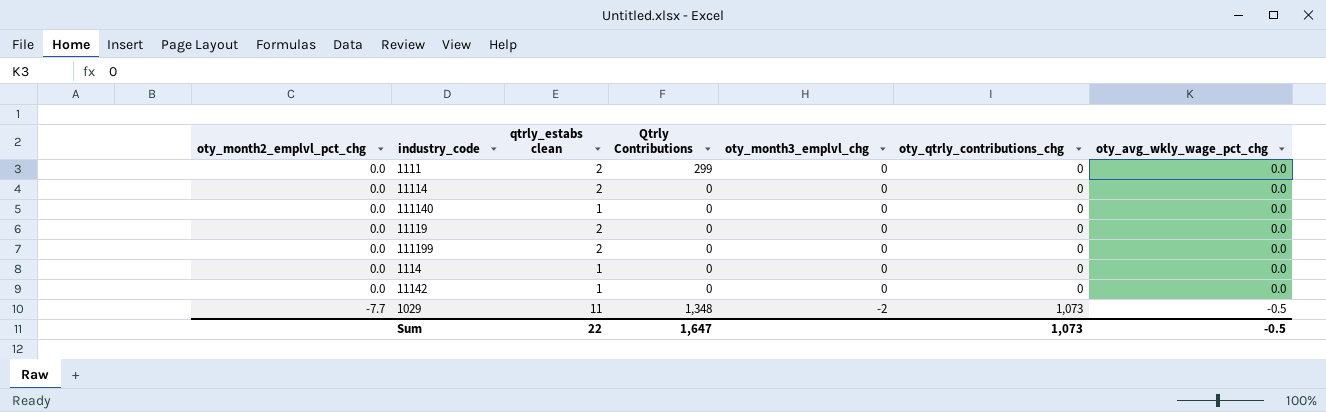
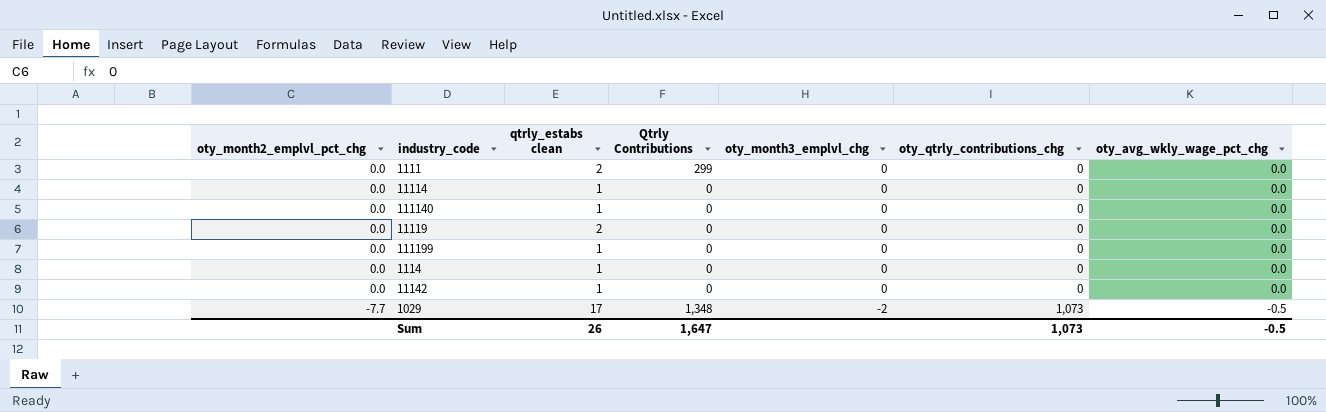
11114 | qtrly_estabs clean: 2 -> 1
111199 | qtrly_estabs clean: 2 -> 1
1029 | qtrly_estabs clean: 11 -> 17
Sum | qtrly_estabs clean: 22 -> 26

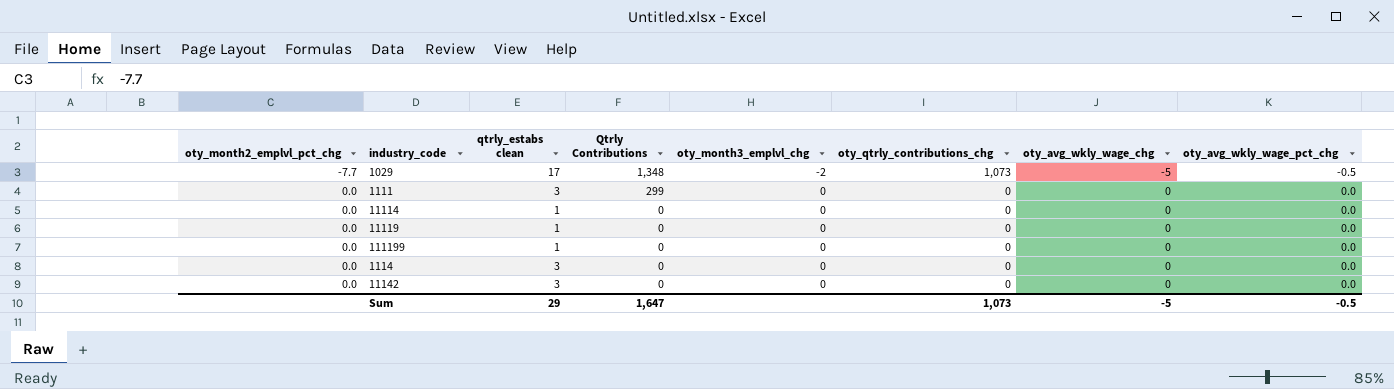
row order: oty_month2_emplvl_pct_chg descending -> oty_month2_emplvl_pct_chg ascending
column oty_avg_wkly_wage_chg | position: none -> 7
row 111140: 0.0 | 1 | 0 | 0 | 0 | 0.0 -> none
1111 | qtrly_estabs clean: 2 -> 3
11119 | qtrly_estabs clean: 2 -> 1
1114 | qtrly_estabs clean: 1 -> 3
11142 | qtrly_estabs clean: 1 -> 3
Sum | qtrly_estabs clean: 26 -> 29

